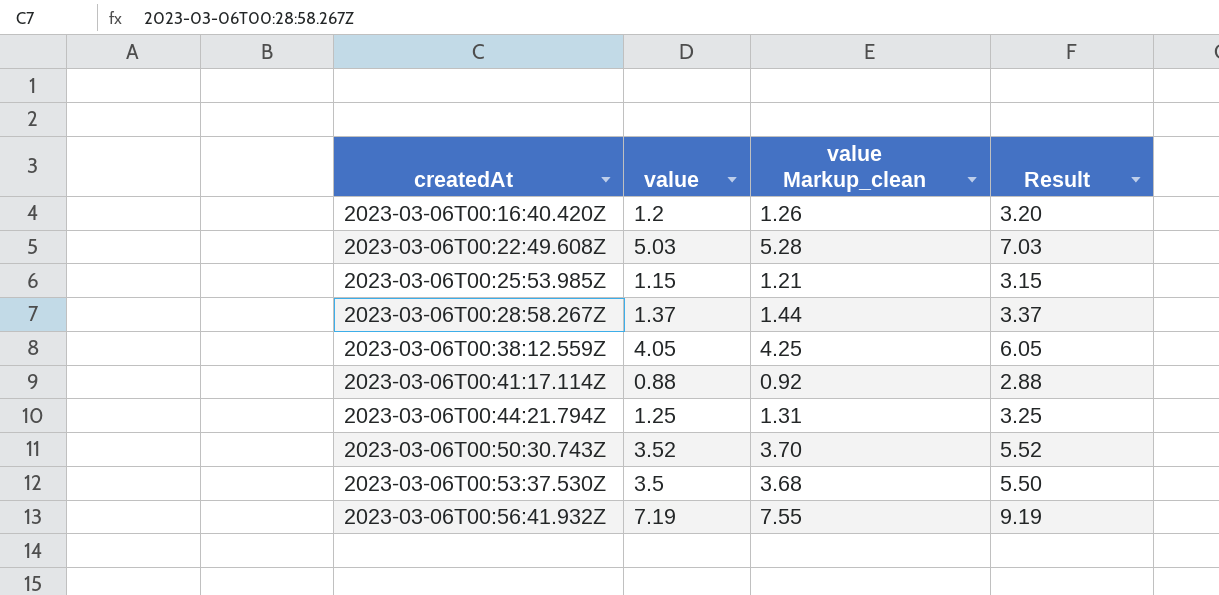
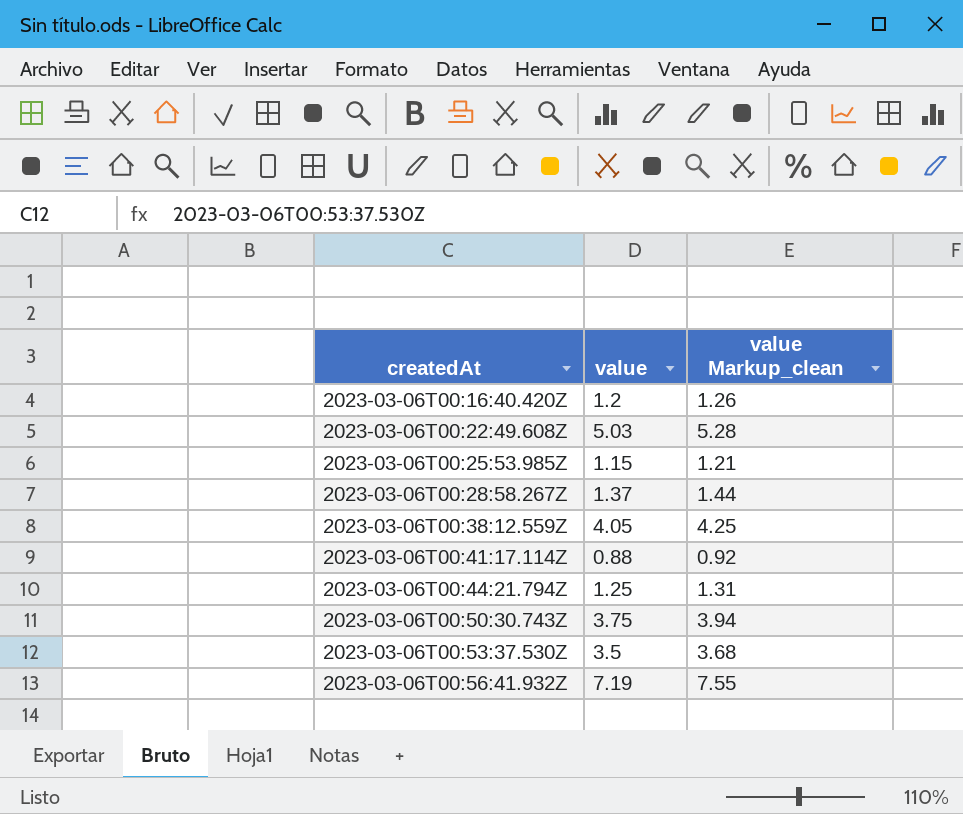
column Result | formula: [value] + 2 -> none
2023-03-06T00:50:30.743Z | value: 3.52 -> 3.75
2023-03-06T00:50:30.743Z | value Markup_clean: 3.70 -> 3.94

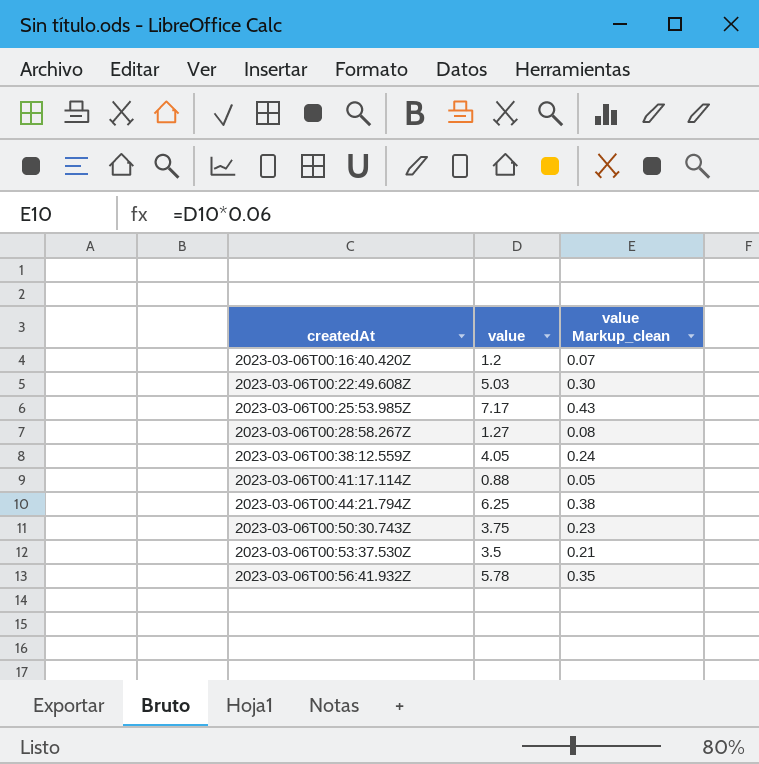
column value Markup_clean | formula: [value] * 1.05 -> [value] * 0.06
2023-03-06T00:25:53.985Z | value: 1.15 -> 7.17
2023-03-06T00:28:58.267Z | value: 1.37 -> 1.27
2023-03-06T00:44:21.794Z | value: 1.25 -> 6.25
2023-03-06T00:56:41.932Z | value: 7.19 -> 5.78

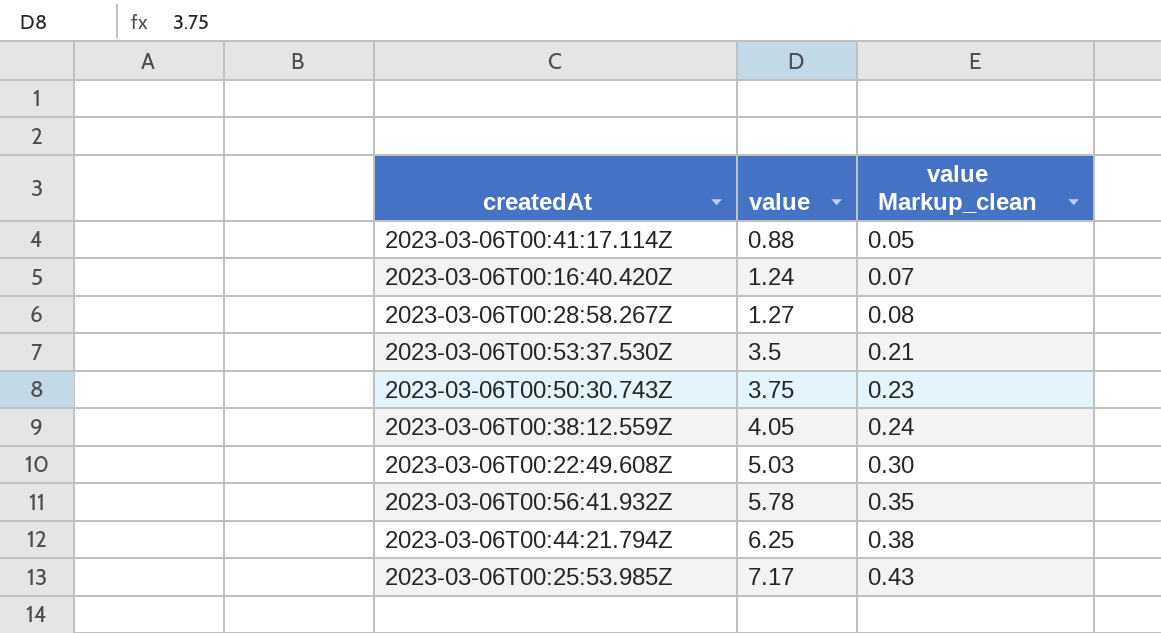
row order: createdAt ascending -> value ascending
2023-03-06T00:16:40.420Z | value: 1.2 -> 1.24

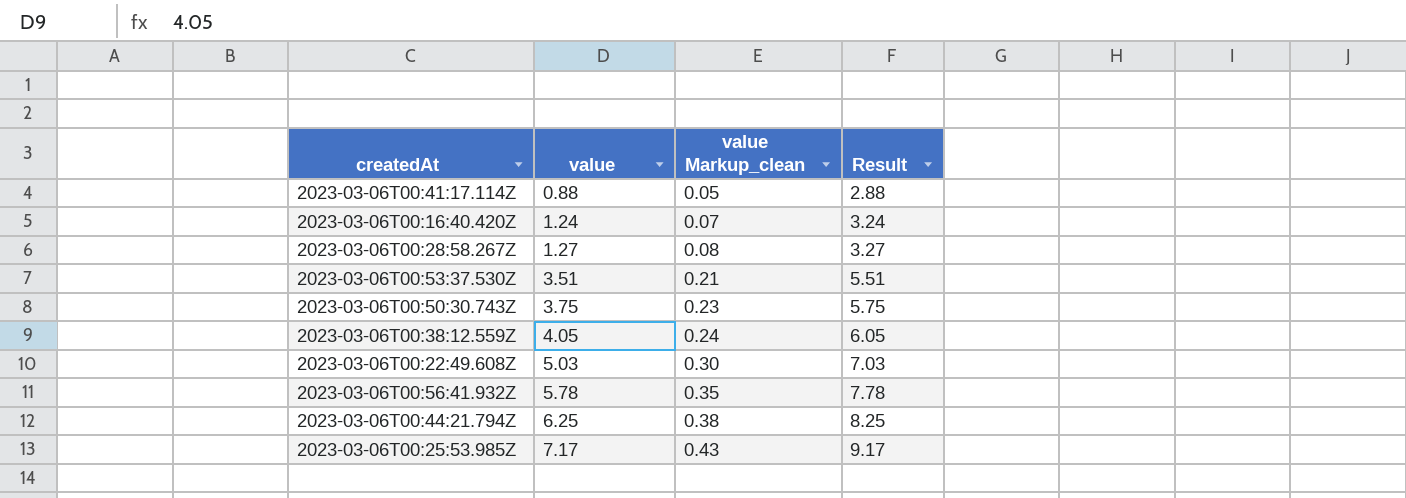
column Result | formula: none -> [value] + 2
2023-03-06T00:53:37.530Z | value: 3.5 -> 3.51

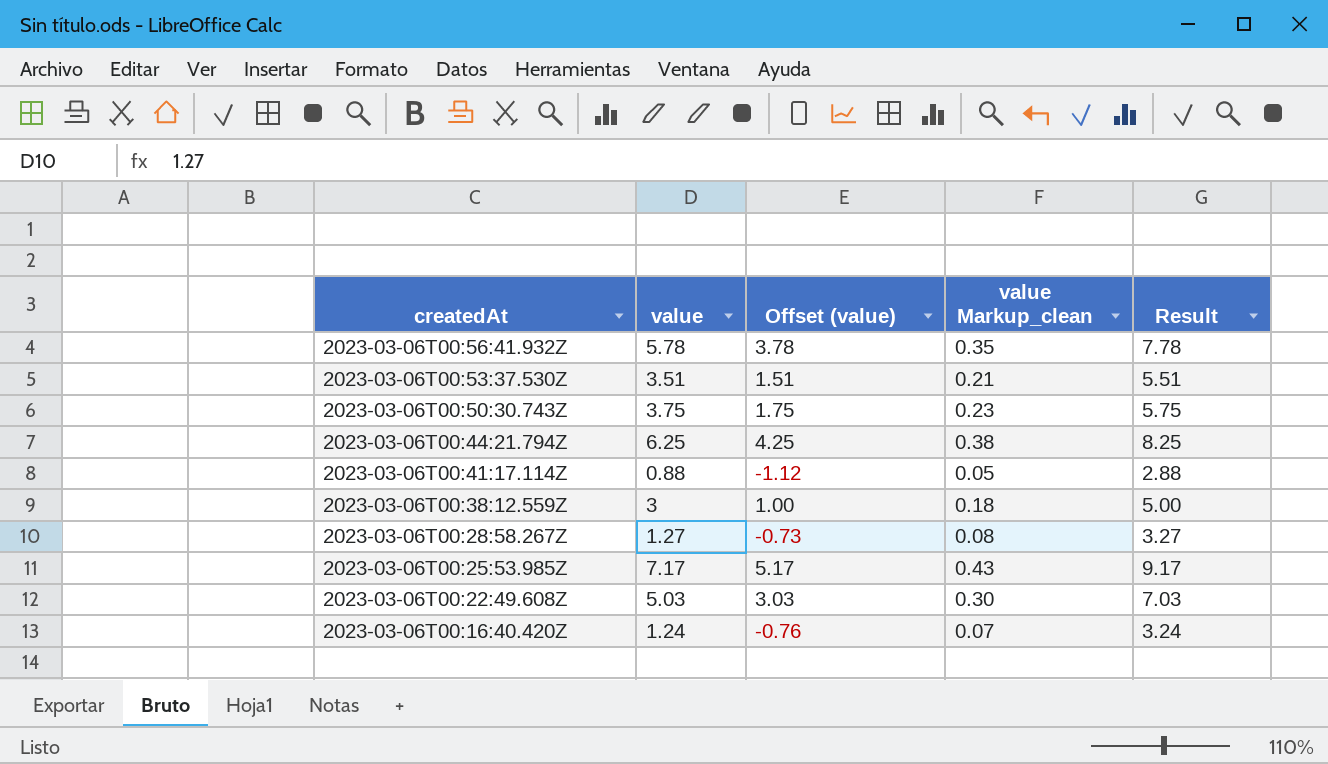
row order: value ascending -> createdAt descending
column Offset (value) | formula: none -> [value] - 2
2023-03-06T00:38:12.559Z | value: 4.05 -> 3
2023-03-06T00:38:12.559Z | value Markup_clean: 0.24 -> 0.18
2023-03-06T00:38:12.559Z | Result: 6.05 -> 5.00

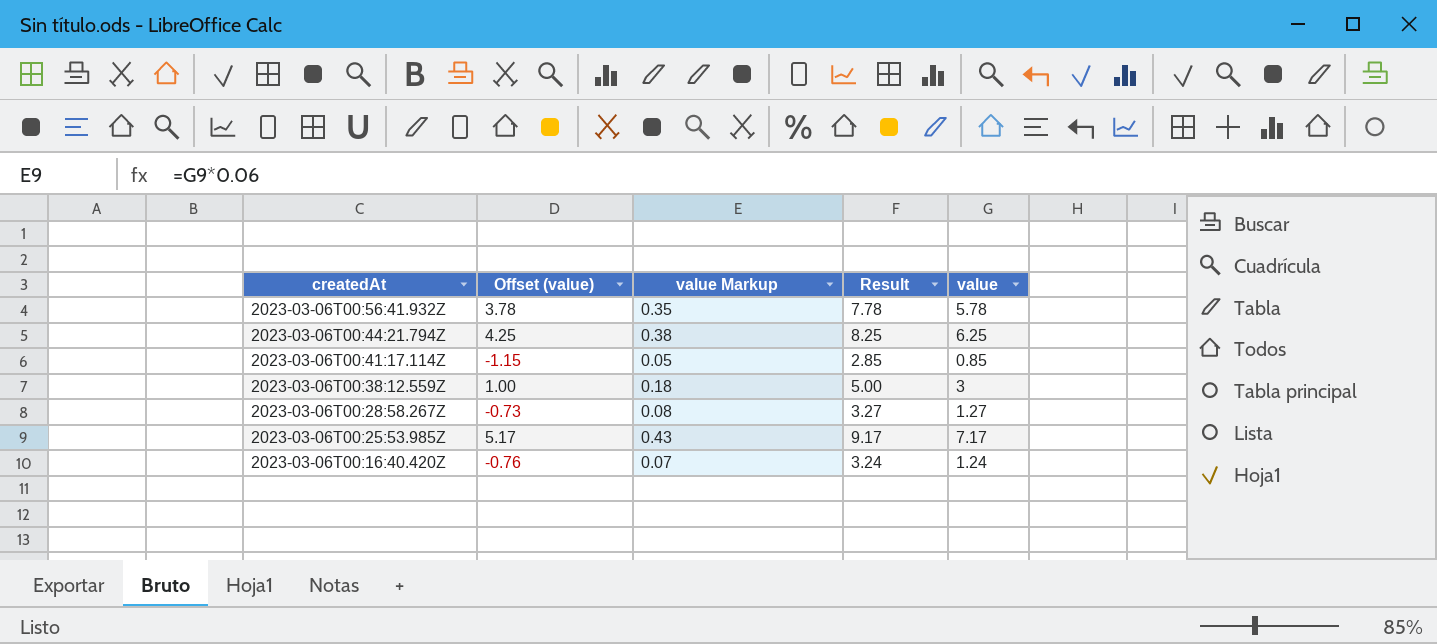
column name: value Markup_clean -> value Markup
column value | position: 2 -> 5
row 2023-03-06T00:53:37.530Z: 3.51 | 1.51 | 0.21 | 5.51 -> none
row 2023-03-06T00:50:30.743Z: 3.75 | 1.75 | 0.23 | 5.75 -> none
row 2023-03-06T00:22:49.608Z: 5.03 | 3.03 | 0.30 | 7.03 -> none
2023-03-06T00:41:17.114Z | Offset (value): -1.12 -> -1.15
2023-03-06T00:41:17.114Z | Result: 2.88 -> 2.85
2023-03-06T00:41:17.114Z | value: 0.88 -> 0.85

